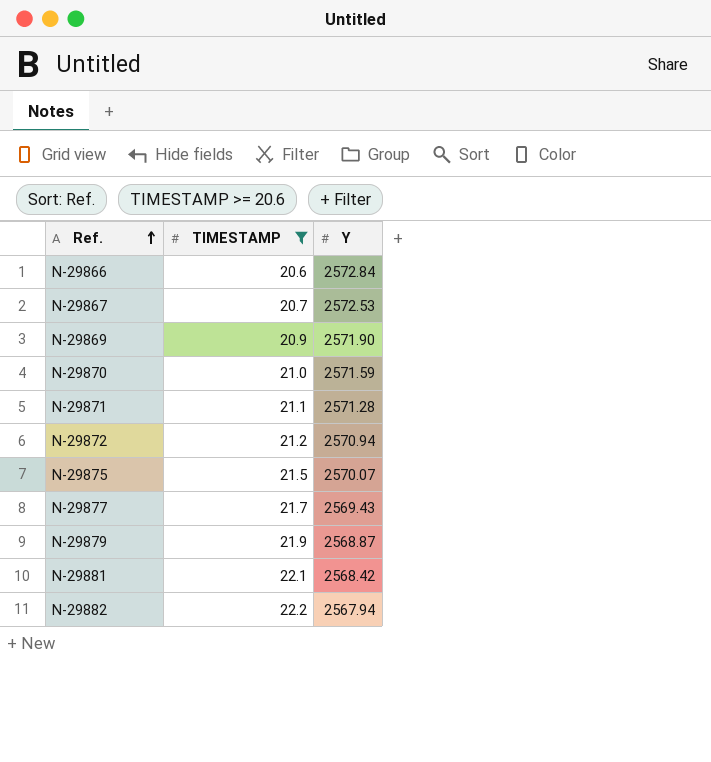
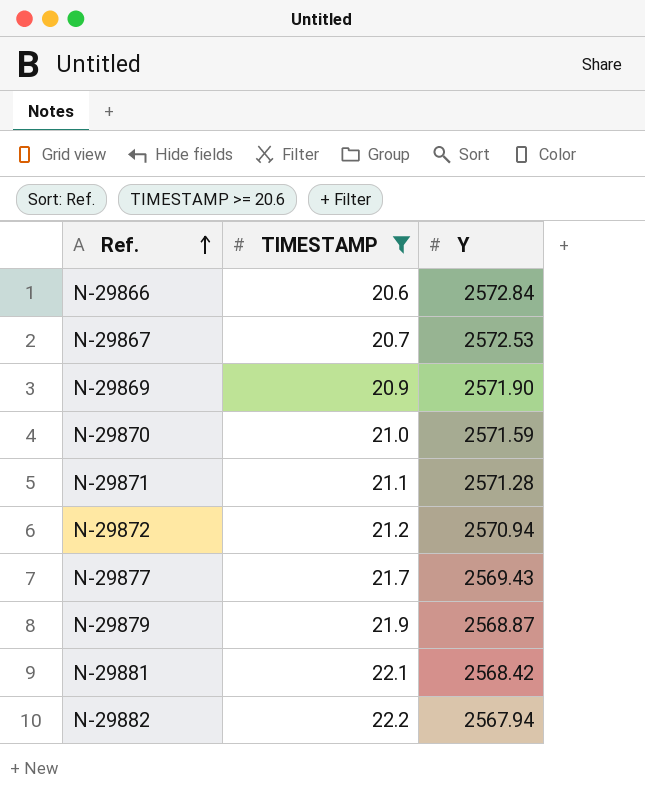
row N-29875: 21.5 | 2570.07 -> none

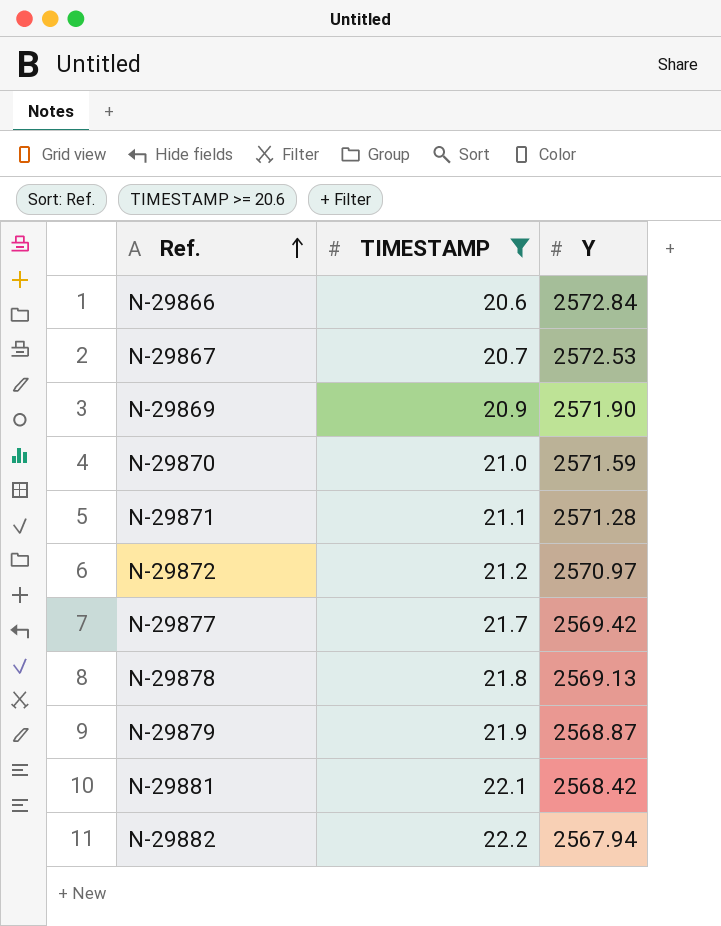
N-29872 | Y: 2570.94 -> 2570.97
N-29877 | Y: 2569.43 -> 2569.42
row N-29878: none -> 21.8 | 2569.13

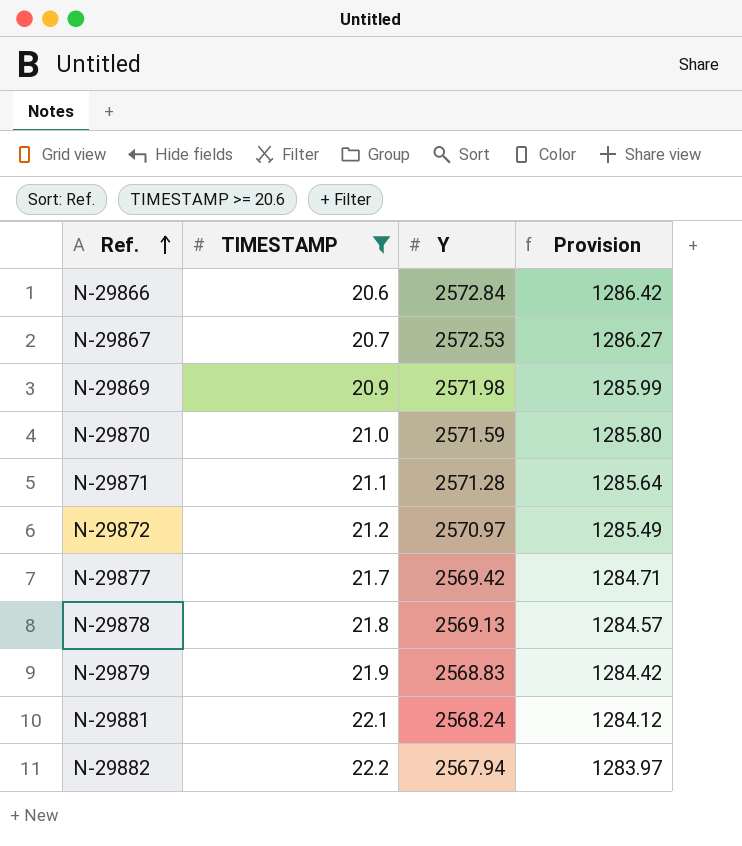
column Provision | formula: none -> [Y] * 0.5
N-29869 | Y: 2571.90 -> 2571.98
N-29879 | Y: 2568.87 -> 2568.83
N-29881 | Y: 2568.42 -> 2568.24

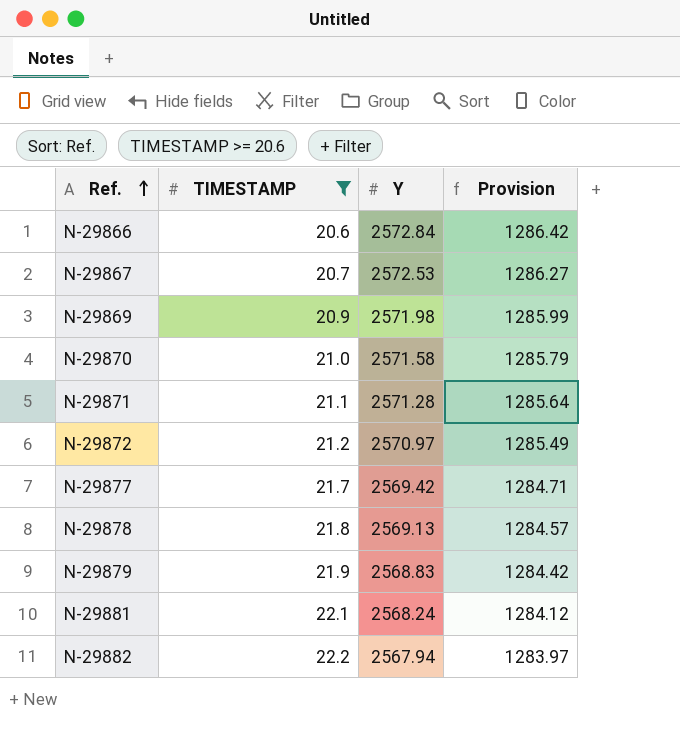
N-29870 | Y: 2571.59 -> 2571.58
N-29870 | Provision: 1285.80 -> 1285.79

